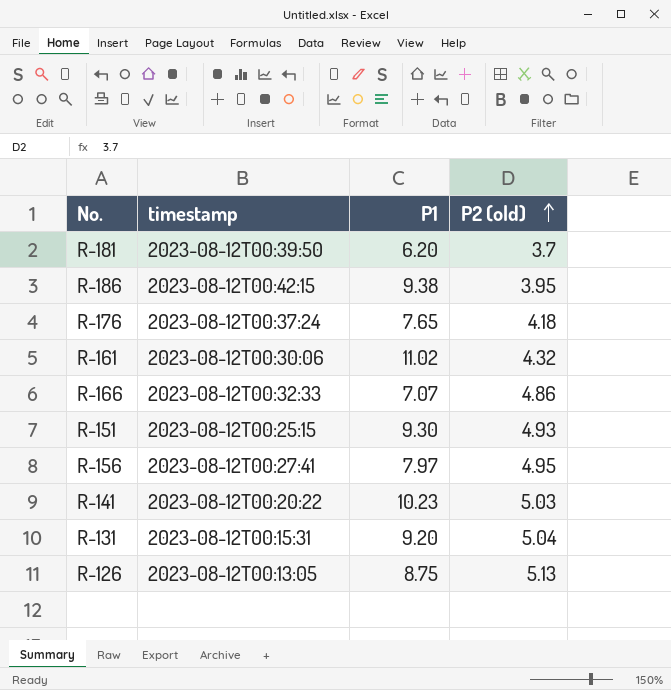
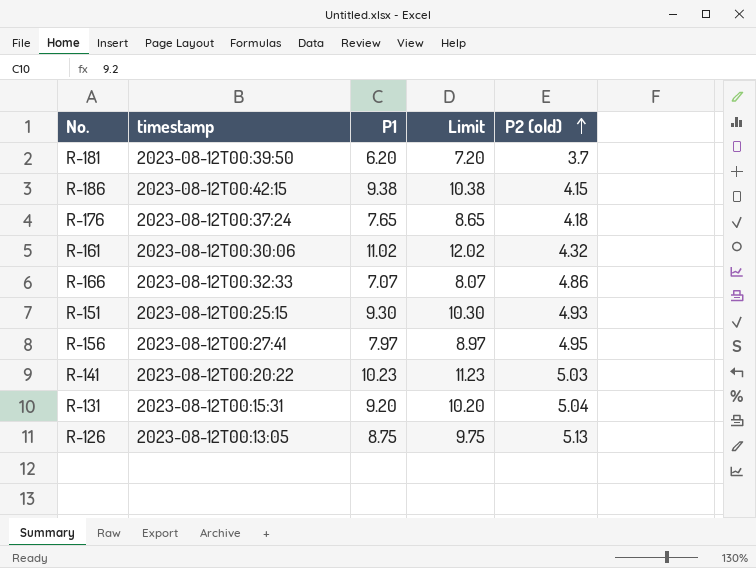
column Limit | formula: none -> [P1] + 1
R-186 | P2 (old): 3.95 -> 4.15

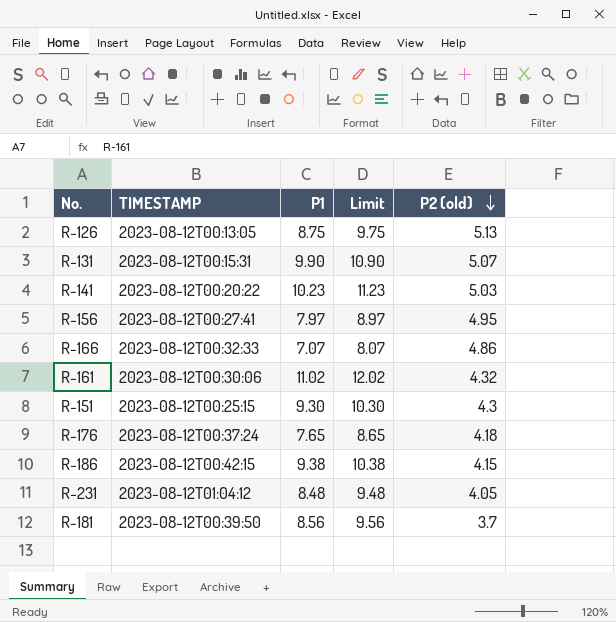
row order: P2 (old) ascending -> P2 (old) descending
column name: timestamp -> TIMESTAMP
R-131 | P1: 9.20 -> 9.90
R-131 | Limit: 10.20 -> 10.90
R-131 | P2 (old): 5.04 -> 5.07
R-151 | P2 (old): 4.93 -> 4.3
row R-231: none -> 2023-08-12T01:04:12 | 8.48 | 9.48 | 4.05
R-181 | P1: 6.20 -> 8.56
R-181 | Limit: 7.20 -> 9.56

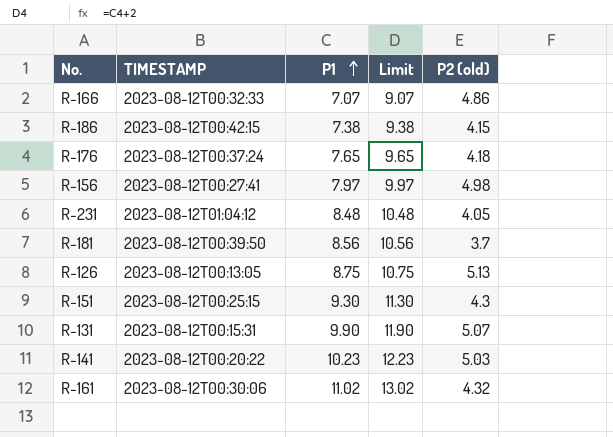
row order: P2 (old) descending -> P1 ascending
column Limit | formula: [P1] + 1 -> [P1] + 2
R-186 | P1: 9.38 -> 7.38
R-156 | P2 (old): 4.95 -> 4.98

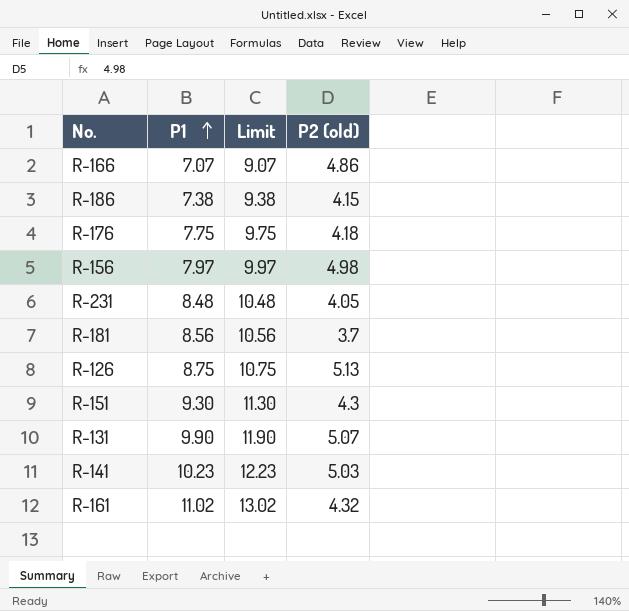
column TIMESTAMP | position: 2 -> none
R-176 | P1: 7.65 -> 7.75
R-176 | Limit: 9.65 -> 9.75

